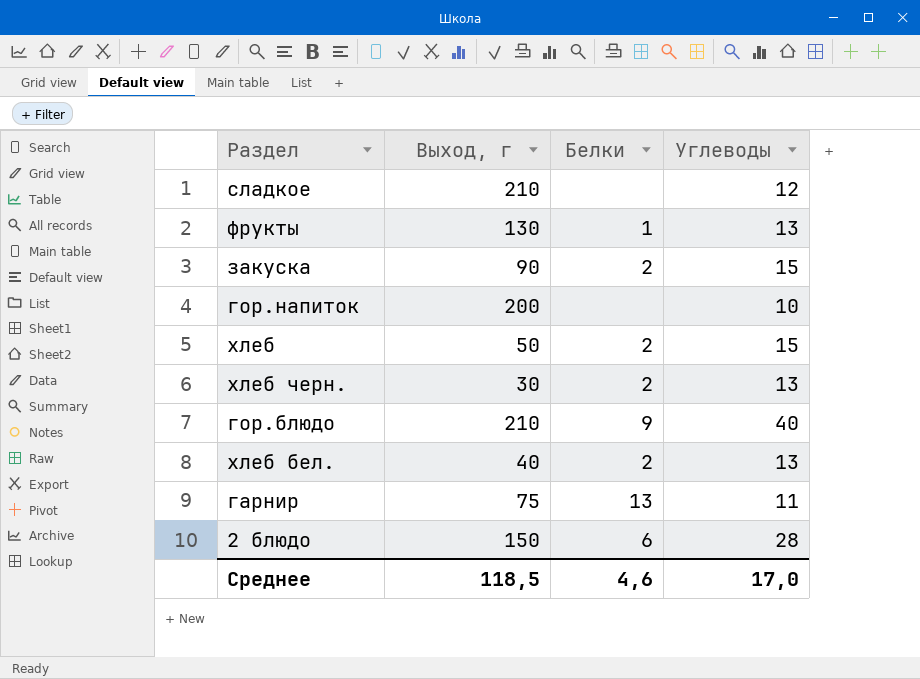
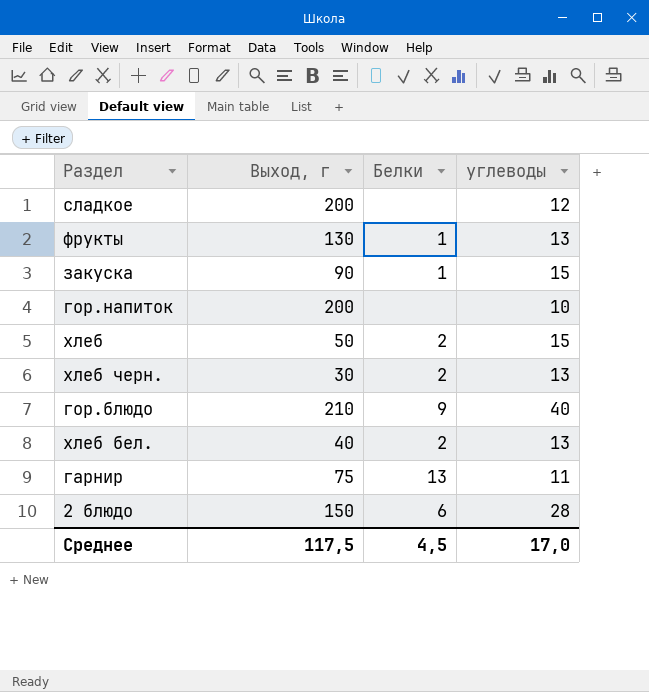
column name: Углеводы -> углеводы
сладкое | Выход, г: 210 -> 200
закуска | Белки: 2 -> 1
Среднее | Выход, г: 118,5 -> 117,5
Среднее | Белки: 4,6 -> 4,5

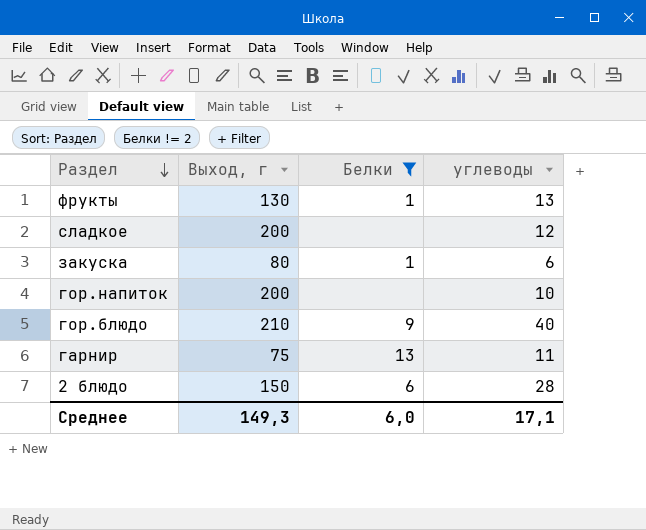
filter: none -> Белки != 2
row order: none -> Раздел descending
закуска | Выход, г: 90 -> 80
закуска | углеводы: 15 -> 6
Среднее | Выход, г: 117,5 -> 149,3
Среднее | Белки: 4,5 -> 6,0
Среднее | углеводы: 17,0 -> 17,1

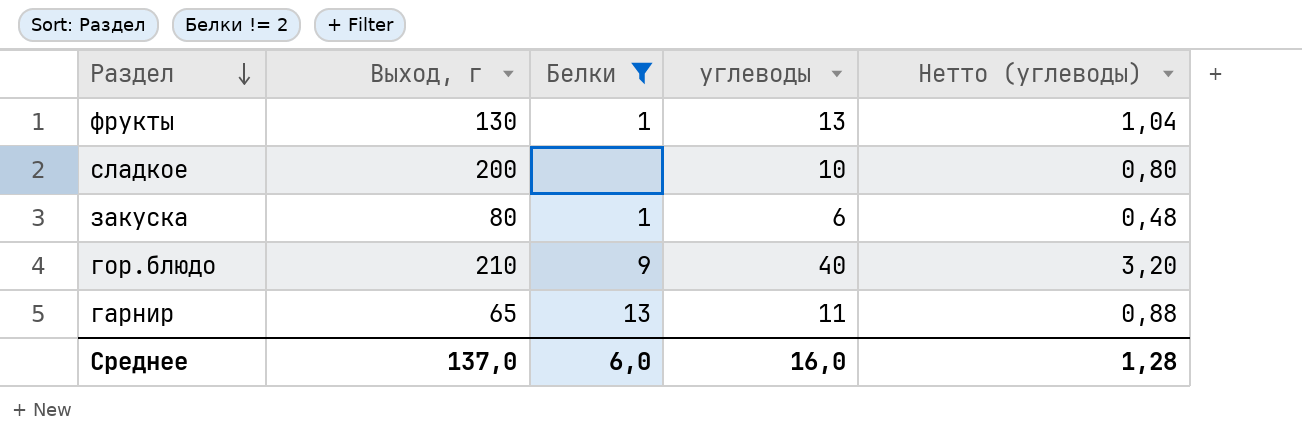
column Нетто (углеводы) | formula: none -> [углеводы] * 0,08
row гор.напиток: 200 | none | 10 -> none
row 2 блюдо: 150 | 6 | 28 -> none
сладкое | углеводы: 12 -> 10
гарнир | Выход, г: 75 -> 65
Среднее | Выход, г: 149,3 -> 137,0
Среднее | углеводы: 17,1 -> 16,0

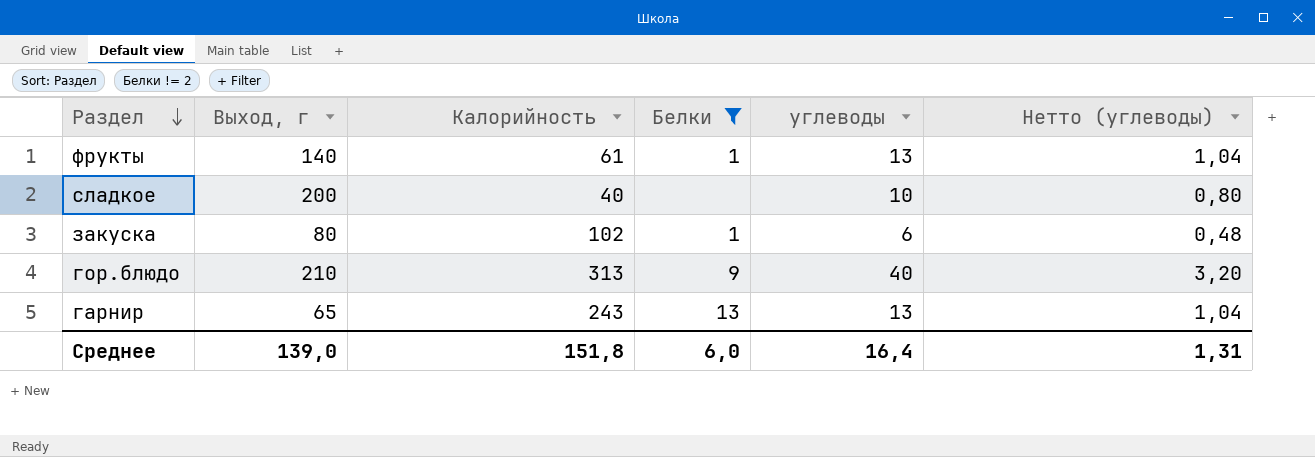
column Калорийность | position: none -> 3
фрукты | Выход, г: 130 -> 140
гарнир | углеводы: 11 -> 13
гарнир | Нетто (углеводы): 0,88 -> 1,04
Среднее | Выход, г: 137,0 -> 139,0
Среднее | углеводы: 16,0 -> 16,4
Среднее | Нетто (углеводы): 1,28 -> 1,31

